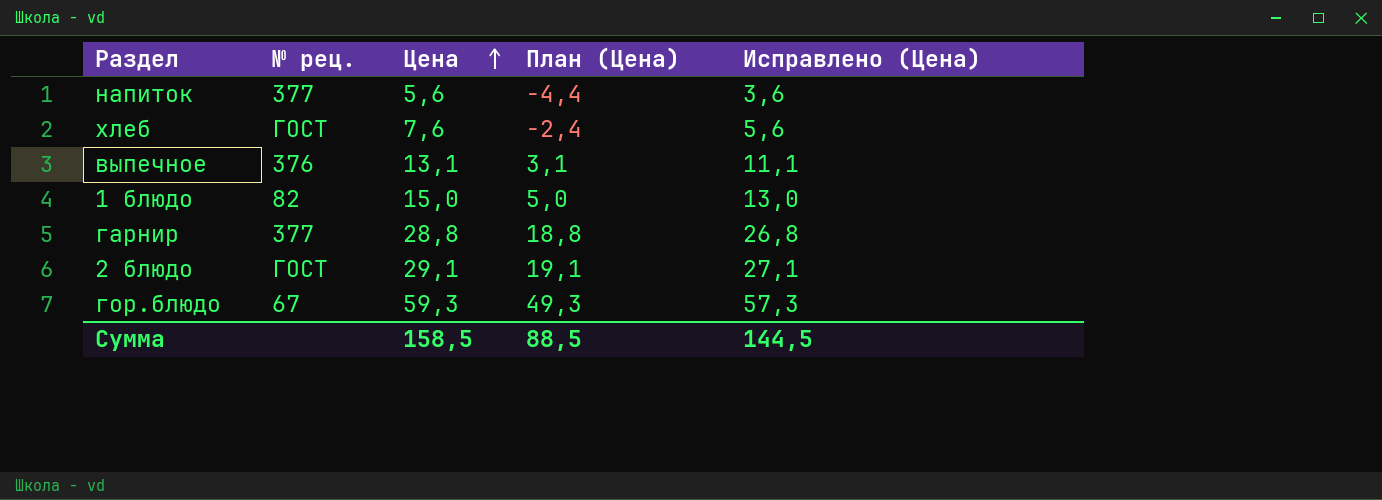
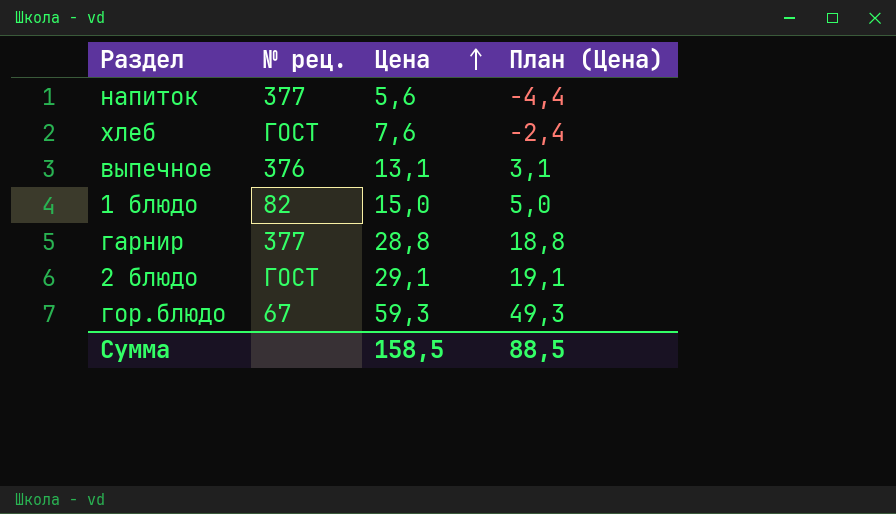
column Исправлено (Цена) | formula: [Цена] - 2 -> none

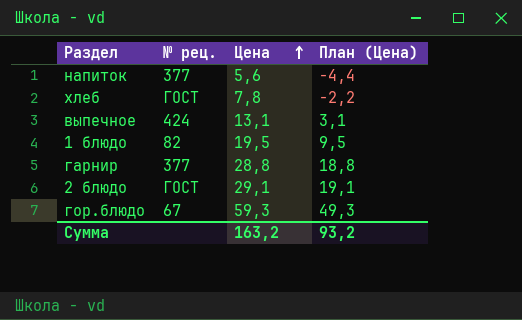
хлеб | Цена: 7,6 -> 7,8
хлеб | План (Цена): -2,4 -> -2,2
выпечное | № рец.: 376 -> 424
1 блюдо | Цена: 15,0 -> 19,5
1 блюдо | План (Цена): 5,0 -> 9,5
Сумма | Цена: 158,5 -> 163,2
Сумма | План (Цена): 88,5 -> 93,2

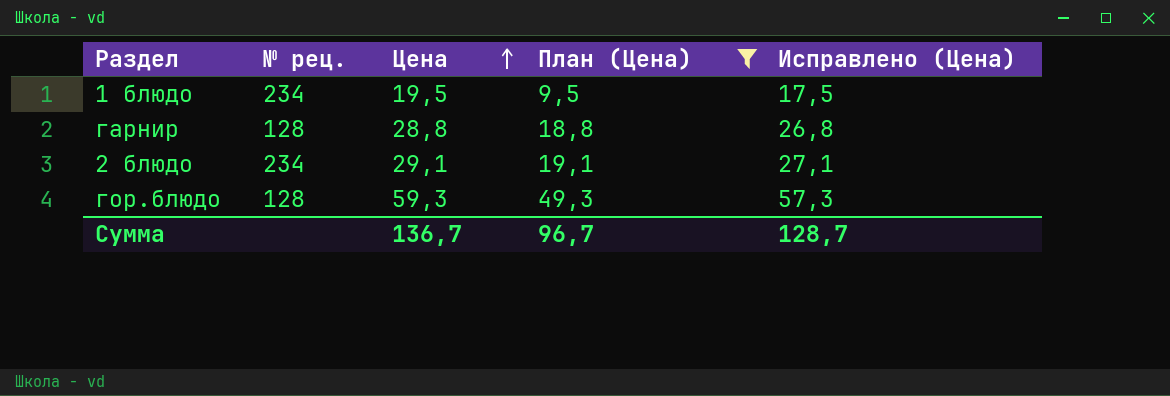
filter: none -> План (Цена) >= 9,5
column Исправлено (Цена) | formula: none -> [Цена] - 2
1 блюдо | № рец.: 82 -> 234
гарнир | № рец.: 377 -> 128
2 блюдо | № рец.: ГОСТ -> 234
гор.блюдо | № рец.: 67 -> 128
Сумма | Цена: 163,2 -> 136,7
Сумма | План (Цена): 93,2 -> 96,7

